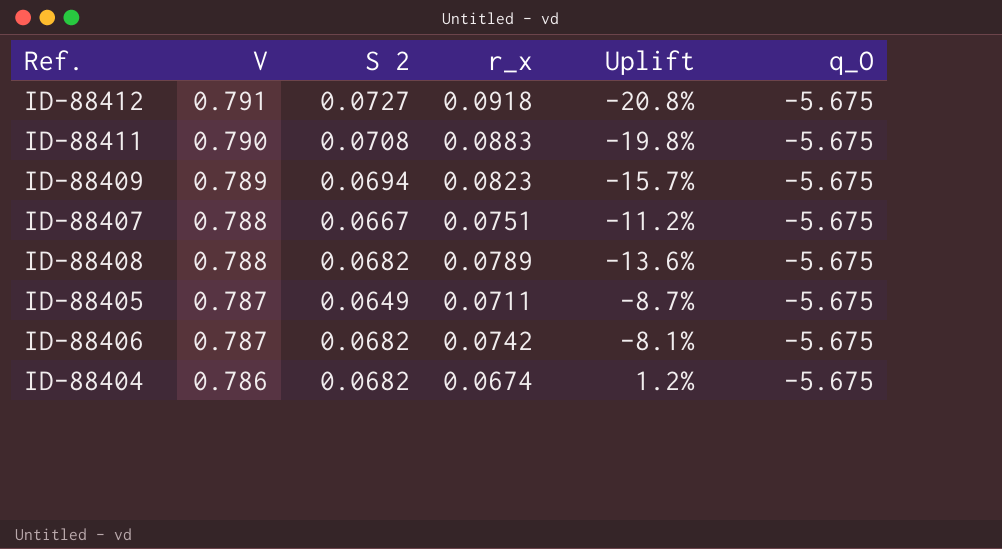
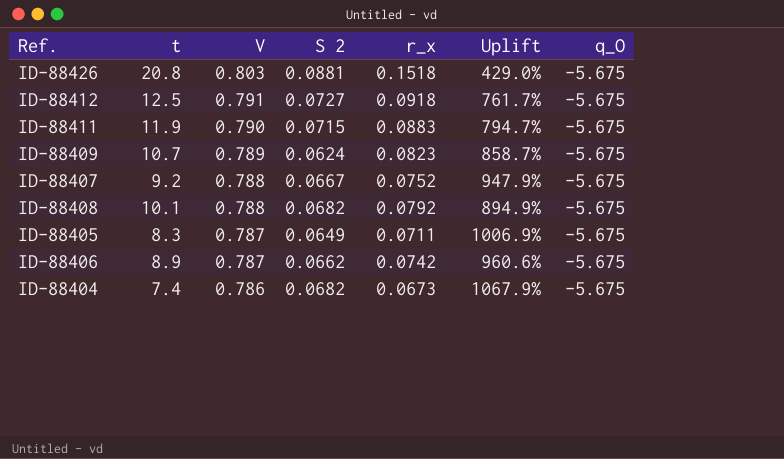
column t | position: none -> 2
column Uplift | formula: ([S 2] - [r_x]) / [r_x] -> ([V] - [r_x]) / [r_x]
row ID-88426: none -> 20.8 | 0.803 | 0.0881 | 0.1518 | 429.0% | -5.675
ID-88411 | S 2: 0.0708 -> 0.0715
ID-88409 | S 2: 0.0694 -> 0.0624
ID-88407 | r_x: 0.0751 -> 0.0752
ID-88408 | r_x: 0.0789 -> 0.0792
ID-88406 | S 2: 0.0682 -> 0.0662
ID-88404 | r_x: 0.0674 -> 0.0673

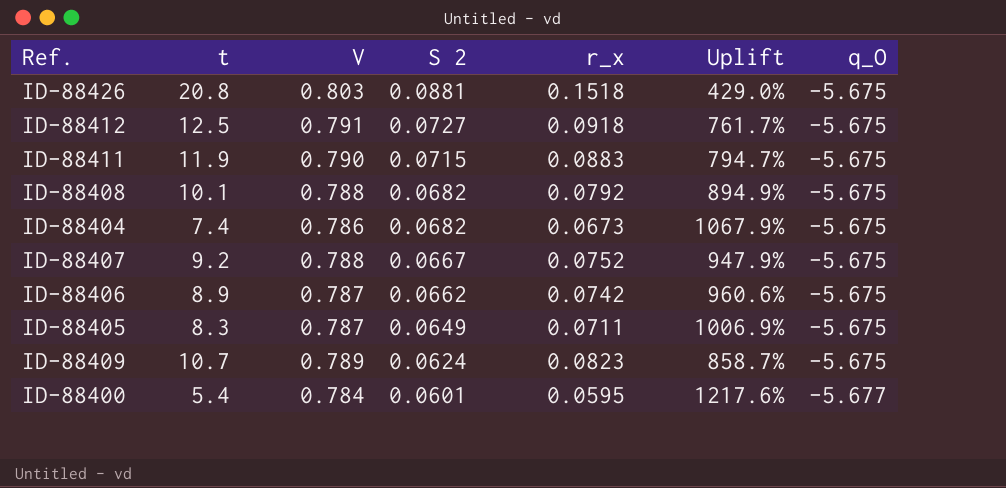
row order: V descending -> S 2 descending
row ID-88400: none -> 5.4 | 0.784 | 0.0601 | 0.0595 | 1217.6% | -5.677

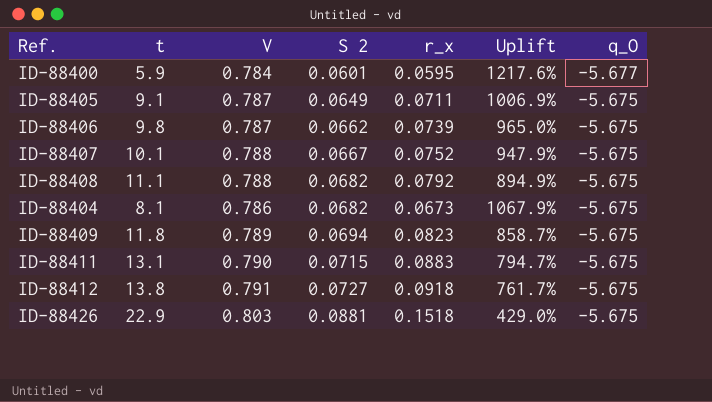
row order: S 2 descending -> S 2 ascending
ID-88400 | t: 5.4 -> 5.9
ID-88405 | t: 8.3 -> 9.1
ID-88406 | t: 8.9 -> 9.8
ID-88406 | r_x: 0.0742 -> 0.0739
ID-88406 | Uplift: 960.6% -> 965.0%
ID-88407 | t: 9.2 -> 10.1
ID-88408 | t: 10.1 -> 11.1
ID-88404 | t: 7.4 -> 8.1
ID-88409 | t: 10.7 -> 11.8
ID-88409 | S 2: 0.0624 -> 0.0694
ID-88411 | t: 11.9 -> 13.1
ID-88412 | t: 12.5 -> 13.8
ID-88426 | t: 20.8 -> 22.9

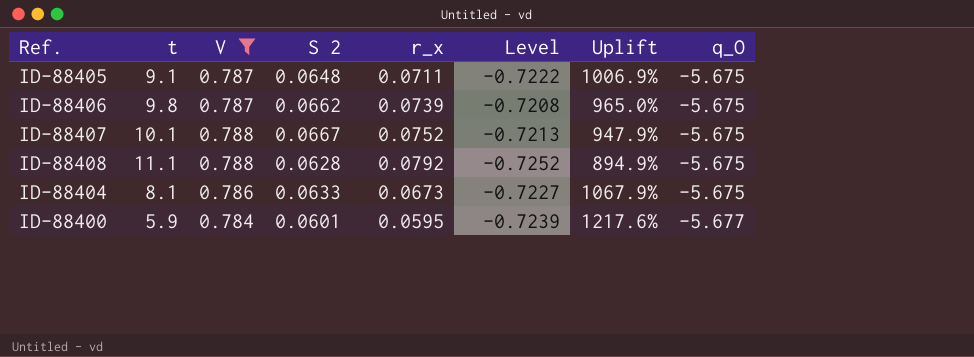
filter: none -> V <= 0.788
row order: S 2 ascending -> q_O descending
column Level | formula: none -> [S 2] - [V]
ID-88405 | S 2: 0.0649 -> 0.0648
ID-88408 | S 2: 0.0682 -> 0.0628
ID-88404 | S 2: 0.0682 -> 0.0633

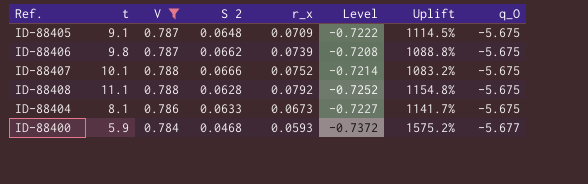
column Uplift | formula: ([V] - [r_x]) / [r_x] -> ([V] - [S 2]) / [S 2]
ID-88405 | r_x: 0.0711 -> 0.0709
ID-88407 | S 2: 0.0667 -> 0.0666
ID-88407 | Level: -0.7213 -> -0.7214
ID-88400 | S 2: 0.0601 -> 0.0468
ID-88400 | r_x: 0.0595 -> 0.0593
ID-88400 | Level: -0.7239 -> -0.7372

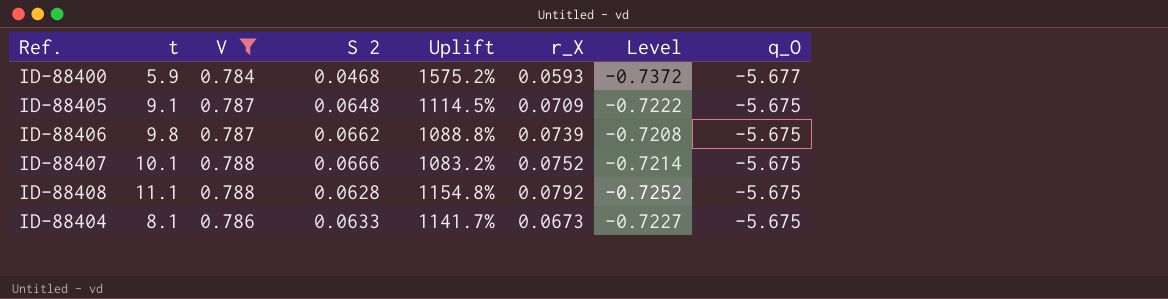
row order: q_O descending -> q_O ascending
column Uplift | position: 7 -> 5
column name: r_x -> r_X

